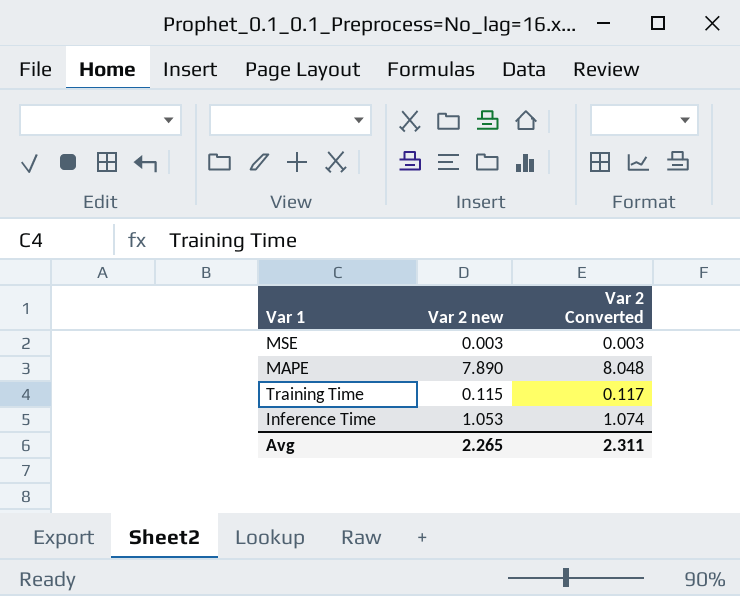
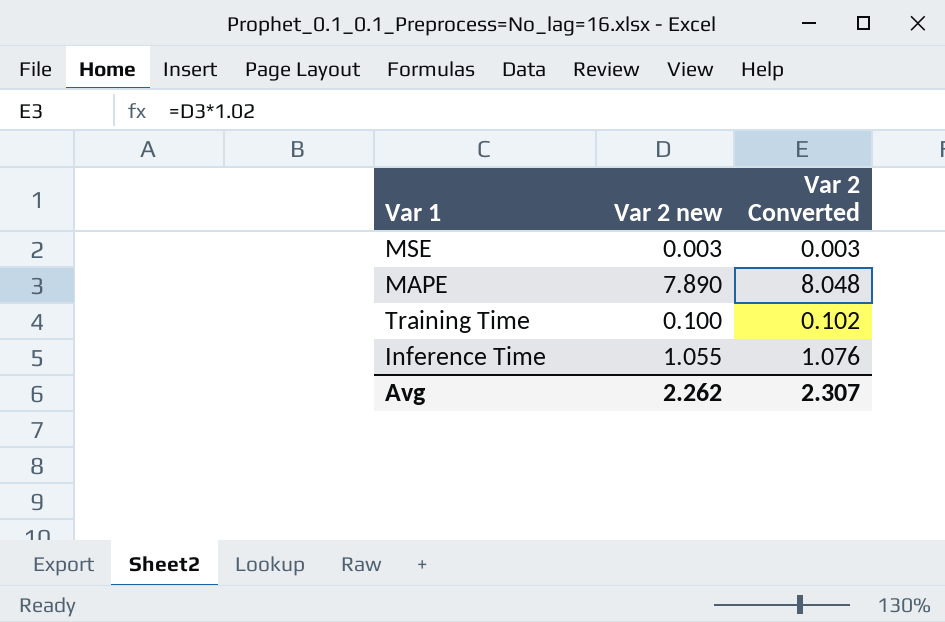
Training Time | Var 2 new: 0.115 -> 0.100
Training Time | Var 2 Converted: 0.117 -> 0.102
Inference Time | Var 2 new: 1.053 -> 1.055
Inference Time | Var 2 Converted: 1.074 -> 1.076
Avg | Var 2 new: 2.265 -> 2.262
Avg | Var 2 Converted: 2.311 -> 2.307

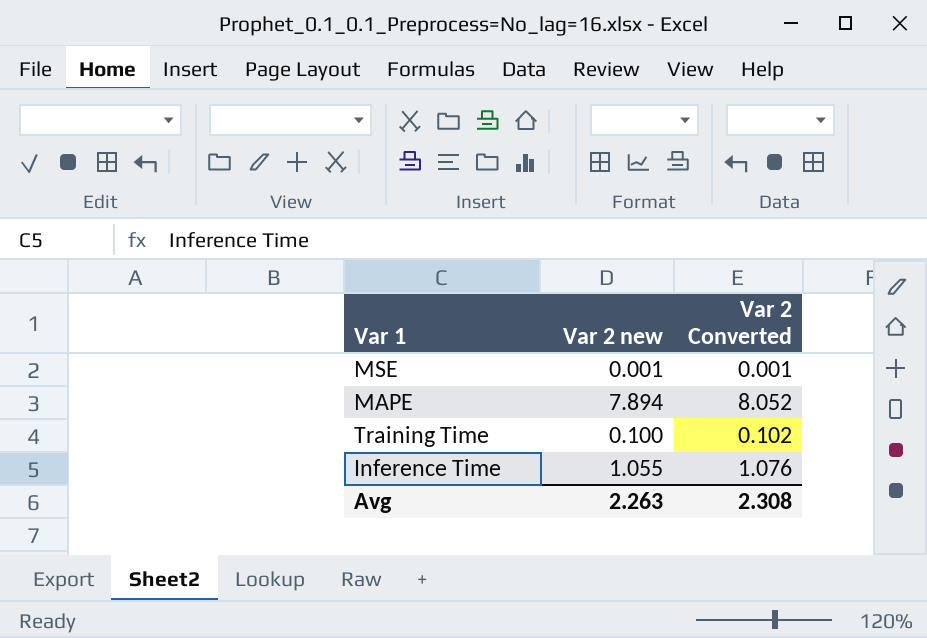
MSE | Var 2 new: 0.003 -> 0.001
MSE | Var 2 Converted: 0.003 -> 0.001
MAPE | Var 2 new: 7.890 -> 7.894
MAPE | Var 2 Converted: 8.048 -> 8.052
Avg | Var 2 new: 2.262 -> 2.263
Avg | Var 2 Converted: 2.307 -> 2.308

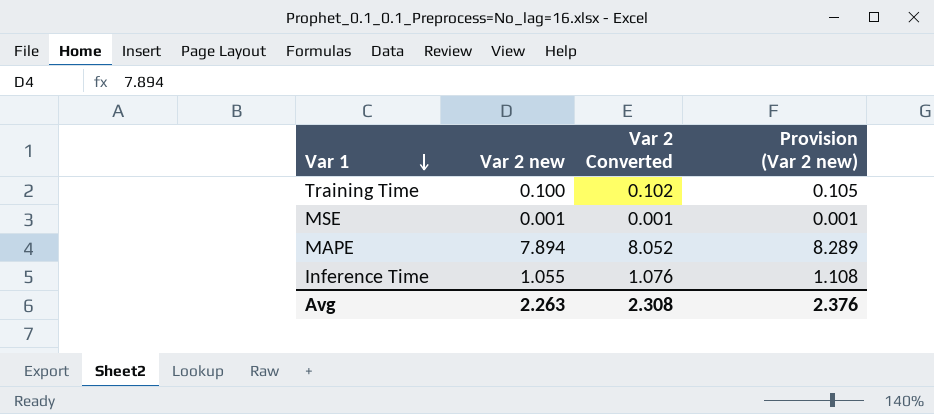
row order: none -> Var 1 descending
column Provision (Var 2 new) | formula: none -> [Var 2 new] * 1.05

